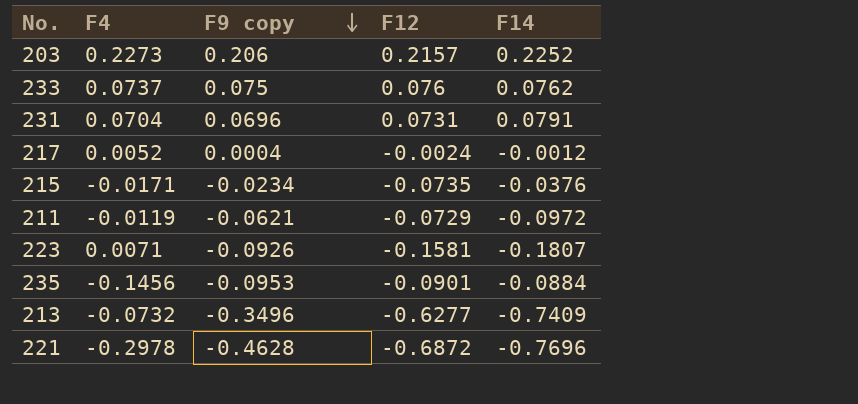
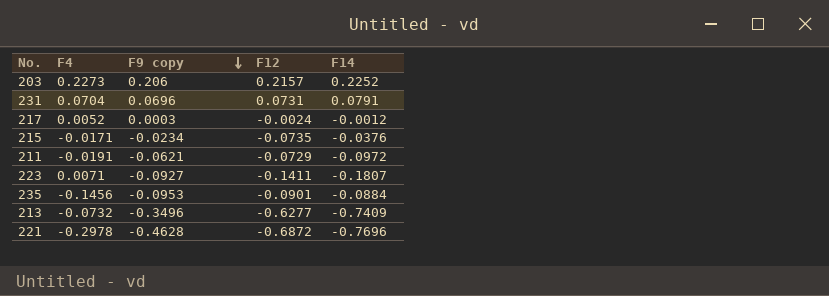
row 233: 0.0737 | 0.075 | 0.076 | 0.0762 -> none
217 | F9 copy: 0.0004 -> 0.0003
211 | F4: -0.0119 -> -0.0191
223 | F9 copy: -0.0926 -> -0.0927
223 | F12: -0.1581 -> -0.1411

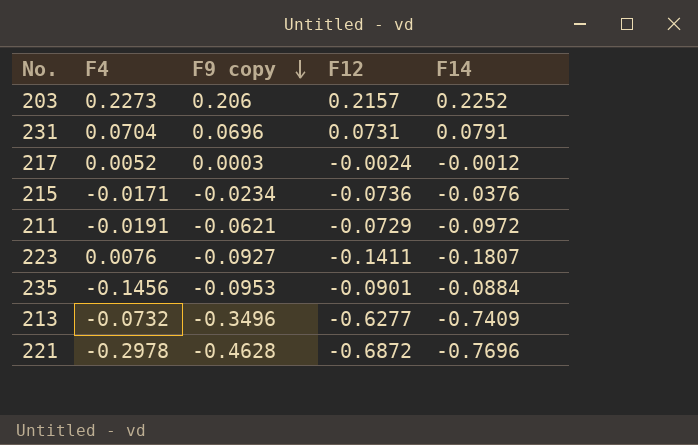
215 | F12: -0.0735 -> -0.0736
223 | F4: 0.0071 -> 0.0076

